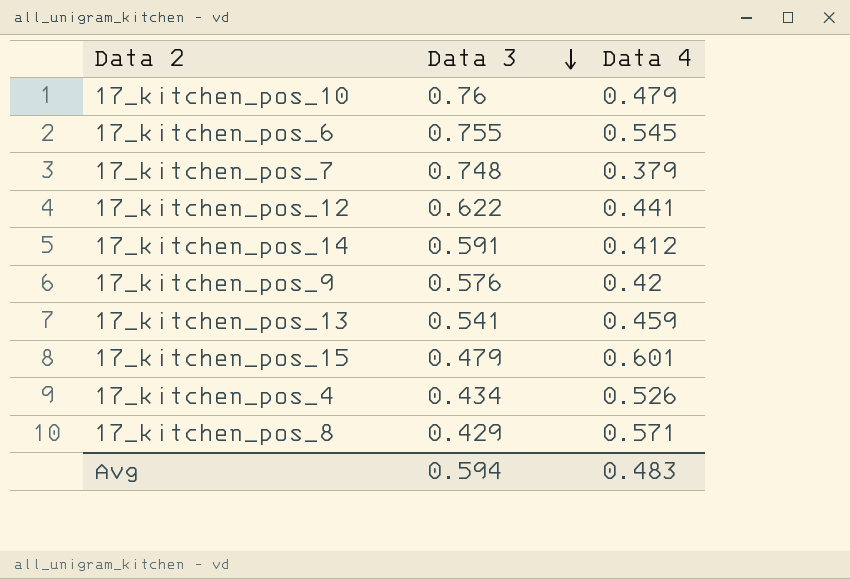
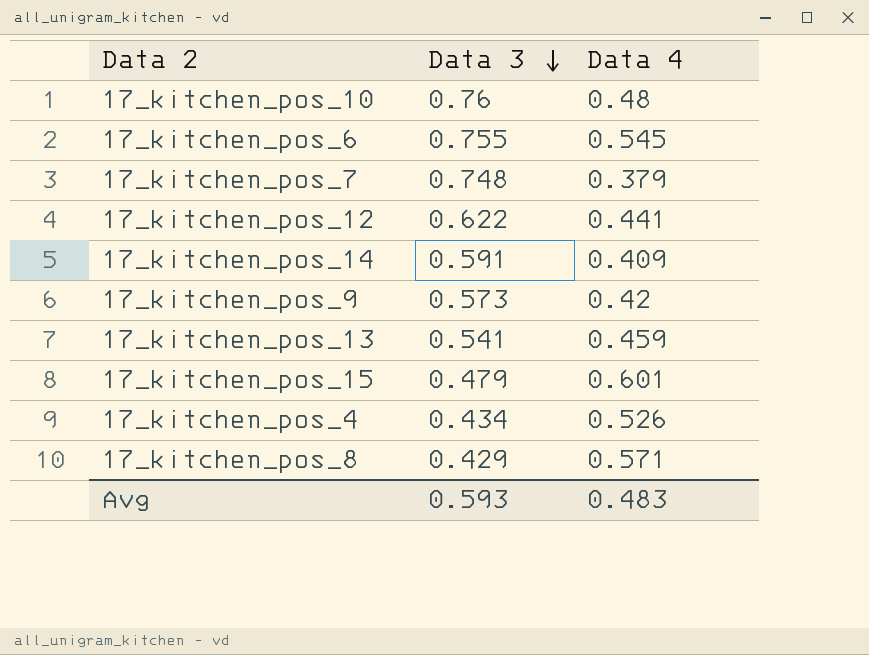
17_kitchen_pos_10 | Data 4: 0.479 -> 0.48
17_kitchen_pos_14 | Data 4: 0.412 -> 0.409
17_kitchen_pos_9 | Data 3: 0.576 -> 0.573
Avg | Data 3: 0.594 -> 0.593

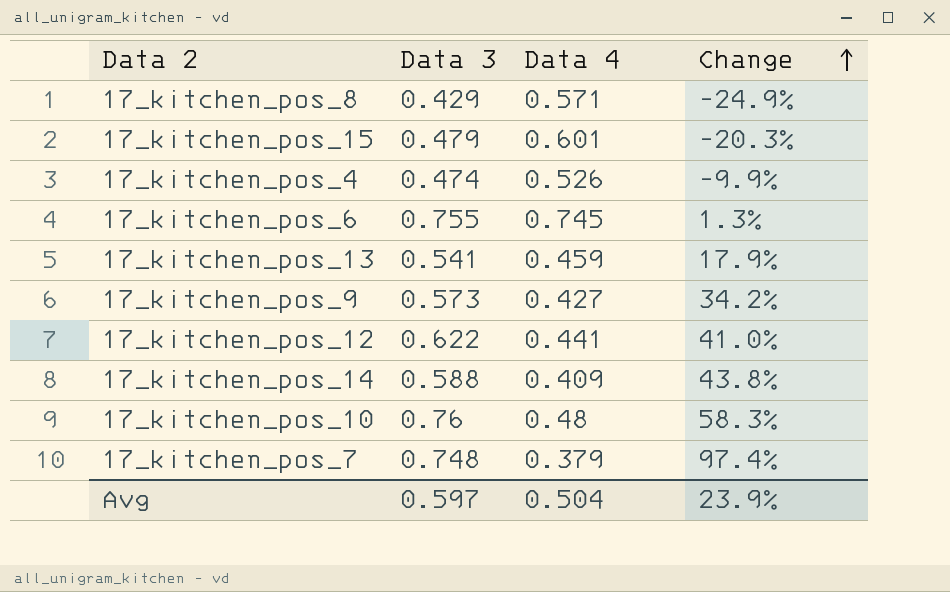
row order: Data 3 descending -> Change ascending
column Change | formula: none -> ([Data 3] - [Data 4]) / [Data 4]
17_kitchen_pos_4 | Data 3: 0.434 -> 0.474
17_kitchen_pos_6 | Data 4: 0.545 -> 0.745
17_kitchen_pos_9 | Data 4: 0.42 -> 0.427
17_kitchen_pos_14 | Data 3: 0.591 -> 0.588
Avg | Data 3: 0.593 -> 0.597
Avg | Data 4: 0.483 -> 0.504

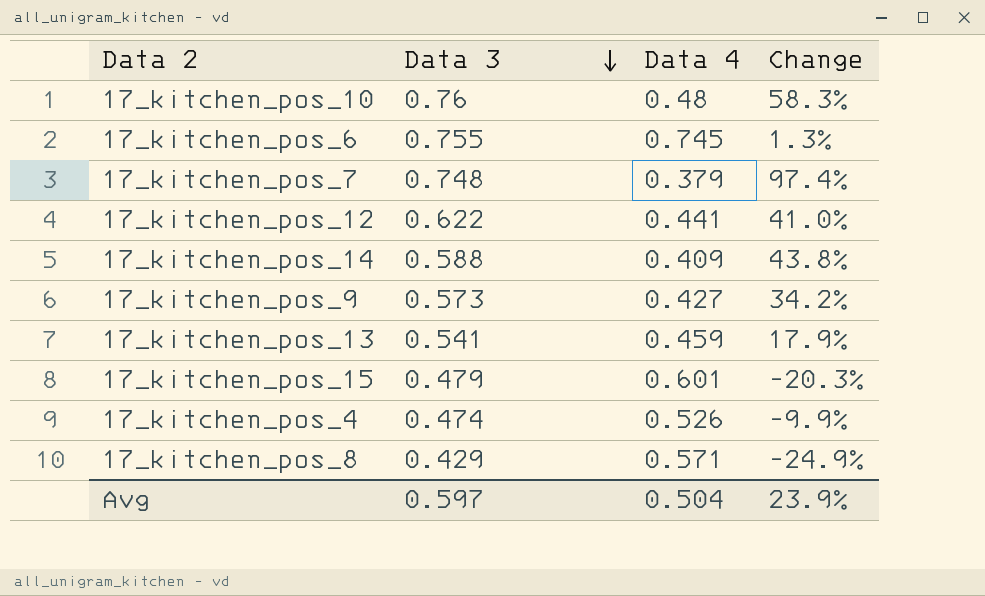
row order: Change ascending -> Data 3 descending

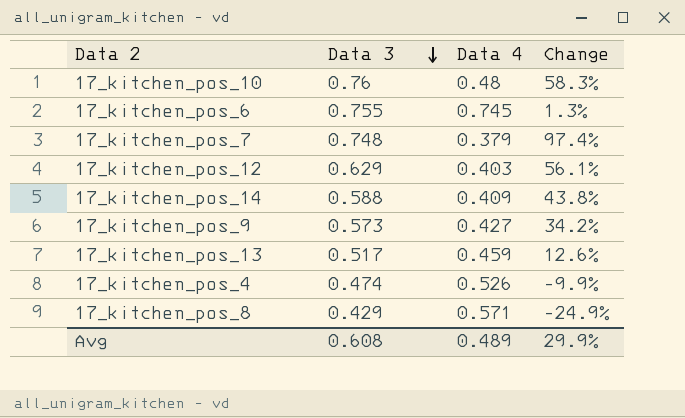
row 17_kitchen_pos_15: 0.479 | 0.601 | -20.3% -> none
17_kitchen_pos_12 | Data 3: 0.622 -> 0.629
17_kitchen_pos_12 | Data 4: 0.441 -> 0.403
17_kitchen_pos_12 | Change: 41.0% -> 56.1%
17_kitchen_pos_13 | Data 3: 0.541 -> 0.517
17_kitchen_pos_13 | Change: 17.9% -> 12.6%
Avg | Data 3: 0.597 -> 0.608
Avg | Data 4: 0.504 -> 0.489
Avg | Change: 23.9% -> 29.9%

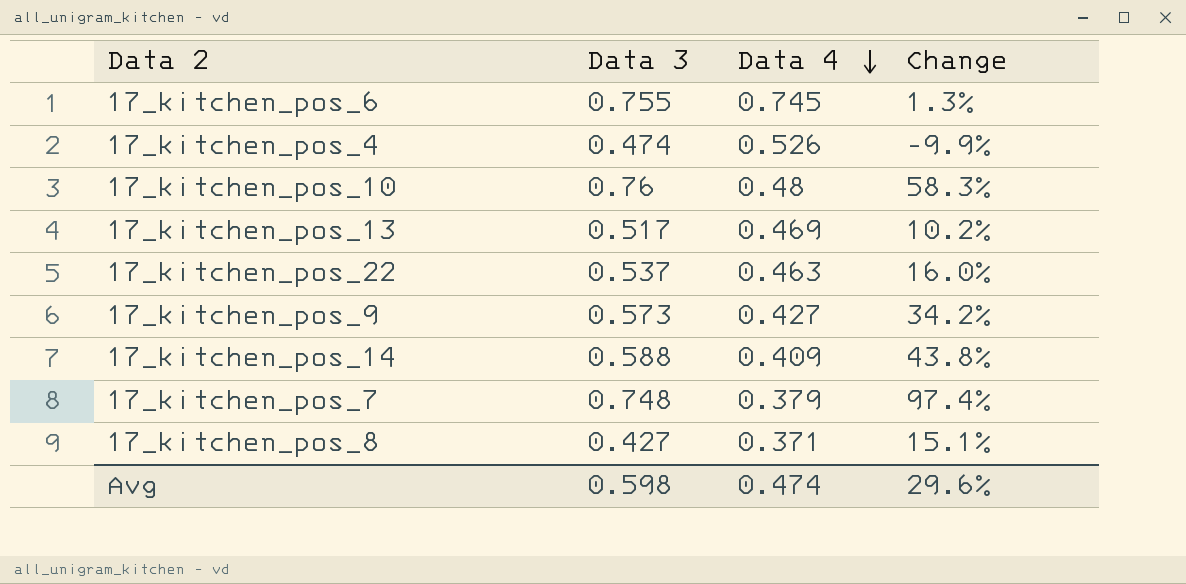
row order: Data 3 descending -> Data 4 descending
row 17_kitchen_pos_12: 0.629 | 0.403 | 56.1% -> none
17_kitchen_pos_13 | Data 4: 0.459 -> 0.469
17_kitchen_pos_13 | Change: 12.6% -> 10.2%
row 17_kitchen_pos_22: none -> 0.537 | 0.463 | 16.0%
17_kitchen_pos_8 | Data 3: 0.429 -> 0.427
17_kitchen_pos_8 | Data 4: 0.571 -> 0.371
17_kitchen_pos_8 | Change: -24.9% -> 15.1%
Avg | Data 3: 0.608 -> 0.598
Avg | Data 4: 0.489 -> 0.474
Avg | Change: 29.9% -> 29.6%

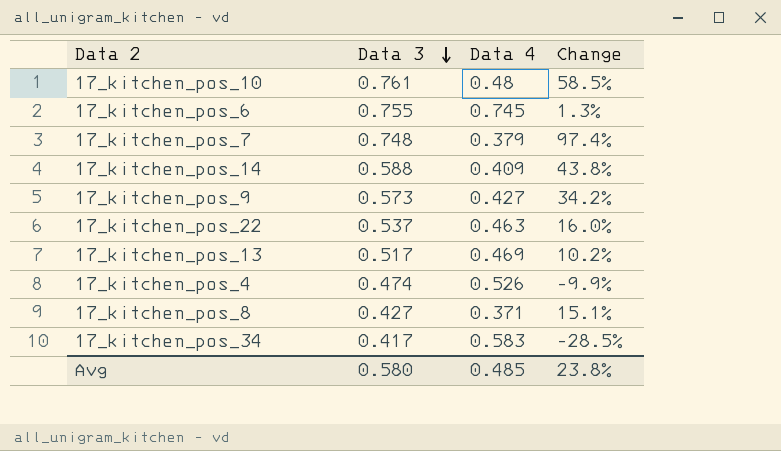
row order: Data 4 descending -> Data 3 descending
17_kitchen_pos_10 | Data 3: 0.76 -> 0.761
17_kitchen_pos_10 | Change: 58.3% -> 58.5%
row 17_kitchen_pos_34: none -> 0.417 | 0.583 | -28.5%
Avg | Data 3: 0.598 -> 0.580
Avg | Data 4: 0.474 -> 0.485
Avg | Change: 29.6% -> 23.8%

